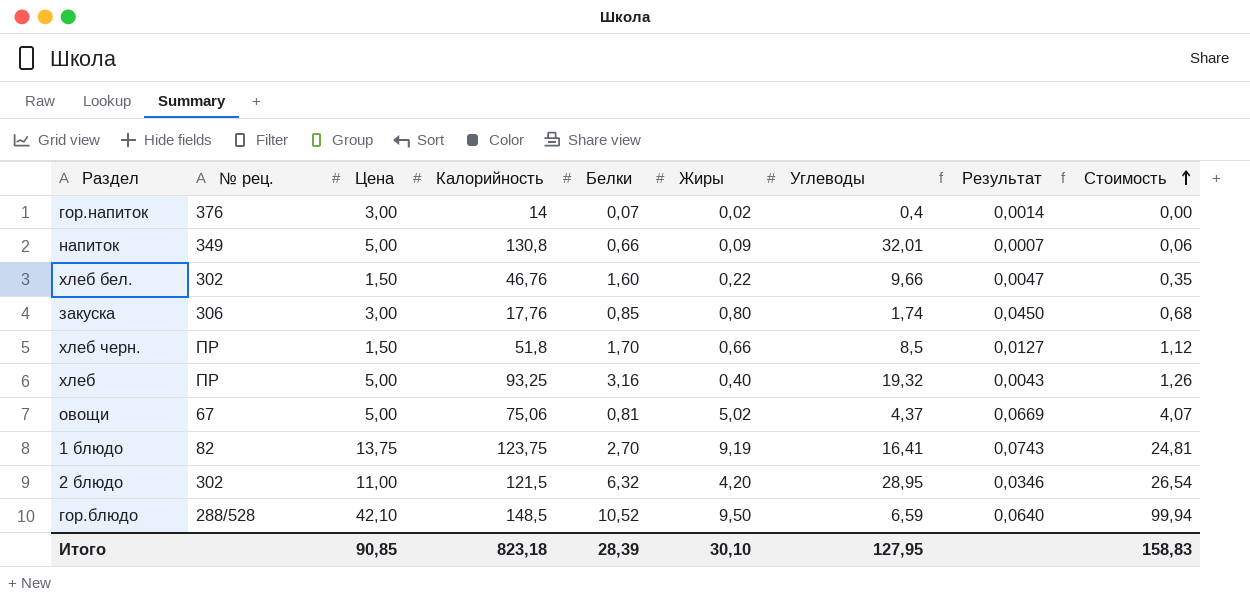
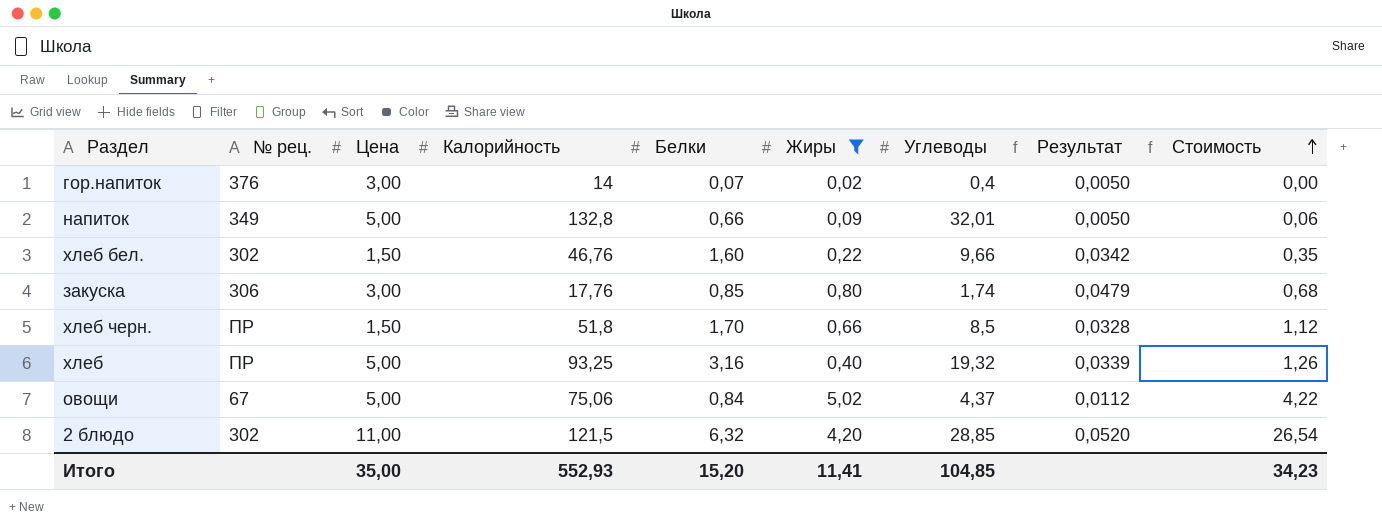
filter: none -> Жиры <= 5,02
column Результат | formula: [Жиры] / [Калорийность] -> [Белки] / [Калорийность]
напиток | Калорийность: 130,8 -> 132,8
овощи | Белки: 0,81 -> 0,84
овощи | Стоимость: 4,07 -> 4,22
2 блюдо | Углеводы: 28,95 -> 28,85
Итого | Цена: 90,85 -> 35,00
Итого | Калорийность: 823,18 -> 552,93
Итого | Белки: 28,39 -> 15,20
Итого | Жиры: 30,10 -> 11,41
Итого | Углеводы: 127,95 -> 104,85
Итого | Стоимость: 158,83 -> 34,23

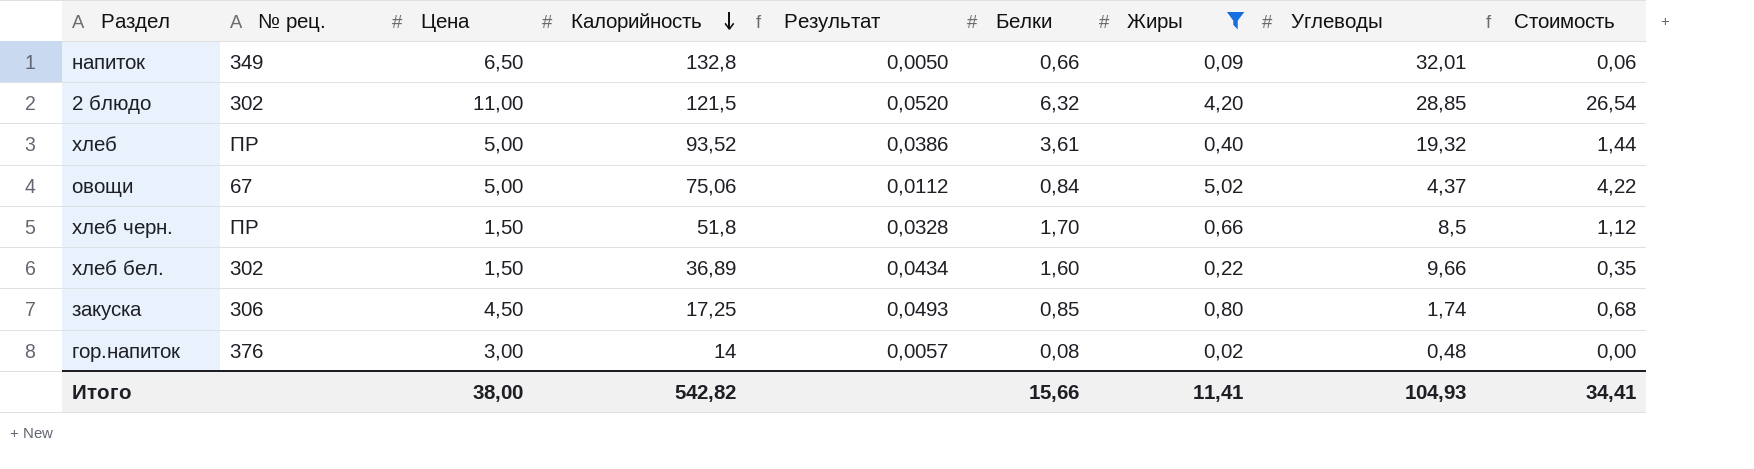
row order: Стоимость ascending -> Калорийность descending
column Результат | position: 8 -> 5
напиток | Цена: 5,00 -> 6,50
хлеб | Калорийность: 93,25 -> 93,52
хлеб | Результат: 0,0339 -> 0,0386
хлеб | Белки: 3,16 -> 3,61
хлеб | Стоимость: 1,26 -> 1,44
хлеб бел. | Калорийность: 46,76 -> 36,89
хлеб бел. | Результат: 0,0342 -> 0,0434
закуска | Цена: 3,00 -> 4,50
закуска | Калорийность: 17,76 -> 17,25
закуска | Результат: 0,0479 -> 0,0493
гор.напиток | Результат: 0,0050 -> 0,0057
гор.напиток | Белки: 0,07 -> 0,08
гор.напиток | Углеводы: 0,4 -> 0,48
Итого | Цена: 35,00 -> 38,00
Итого | Калорийность: 552,93 -> 542,82
Итого | Белки: 15,20 -> 15,66
Итого | Углеводы: 104,85 -> 104,93
Итого | Стоимость: 34,23 -> 34,41

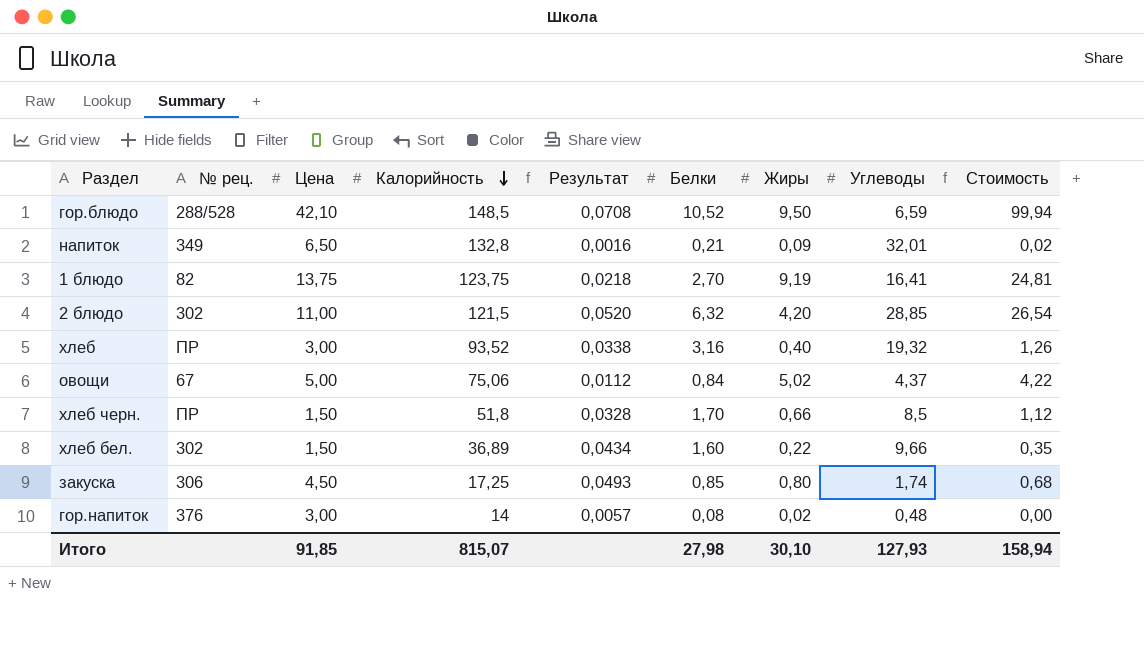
filter: Жиры <= 5,02 -> none
напиток | Результат: 0,0050 -> 0,0016
напиток | Белки: 0,66 -> 0,21
напиток | Стоимость: 0,06 -> 0,02
хлеб | Цена: 5,00 -> 3,00
хлеб | Результат: 0,0386 -> 0,0338
хлеб | Белки: 3,61 -> 3,16
хлеб | Стоимость: 1,44 -> 1,26
Итого | Цена: 38,00 -> 91,85
Итого | Калорийность: 542,82 -> 815,07
Итого | Белки: 15,66 -> 27,98
Итого | Жиры: 11,41 -> 30,10
Итого | Углеводы: 104,93 -> 127,93
Итого | Стоимость: 34,41 -> 158,94

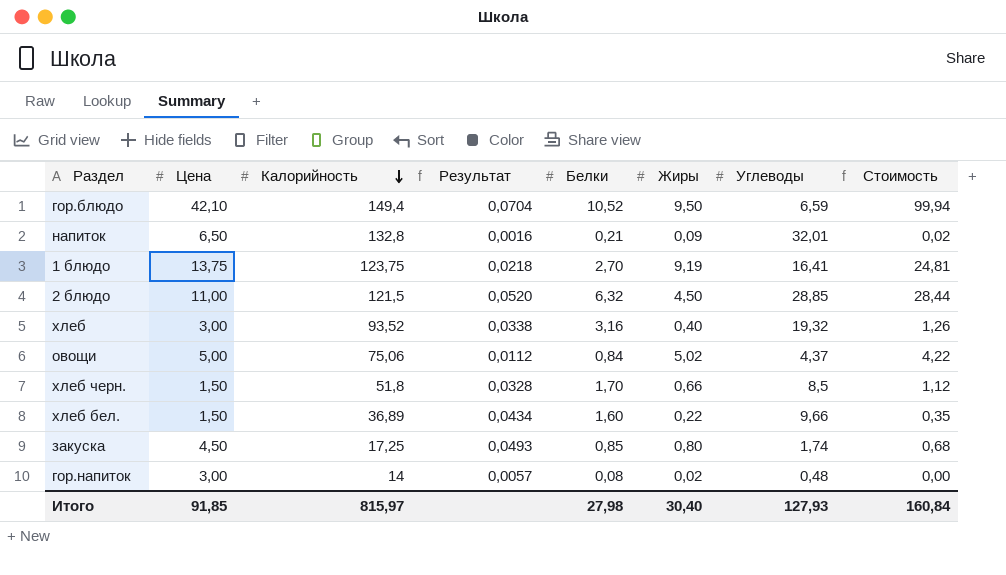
column № рец. | position: 2 -> none
гор.блюдо | Калорийность: 148,5 -> 149,4
гор.блюдо | Результат: 0,0708 -> 0,0704
2 блюдо | Жиры: 4,20 -> 4,50
2 блюдо | Стоимость: 26,54 -> 28,44
Итого | Калорийность: 815,07 -> 815,97
Итого | Жиры: 30,10 -> 30,40
Итого | Стоимость: 158,94 -> 160,84

